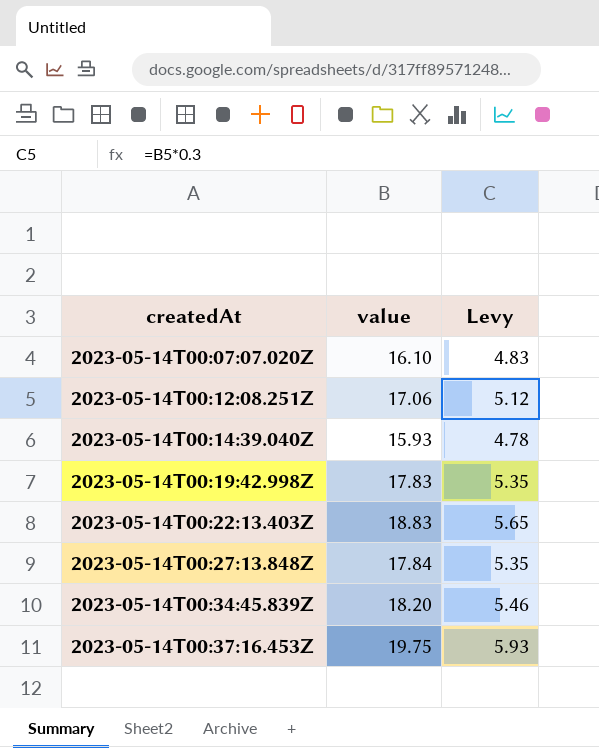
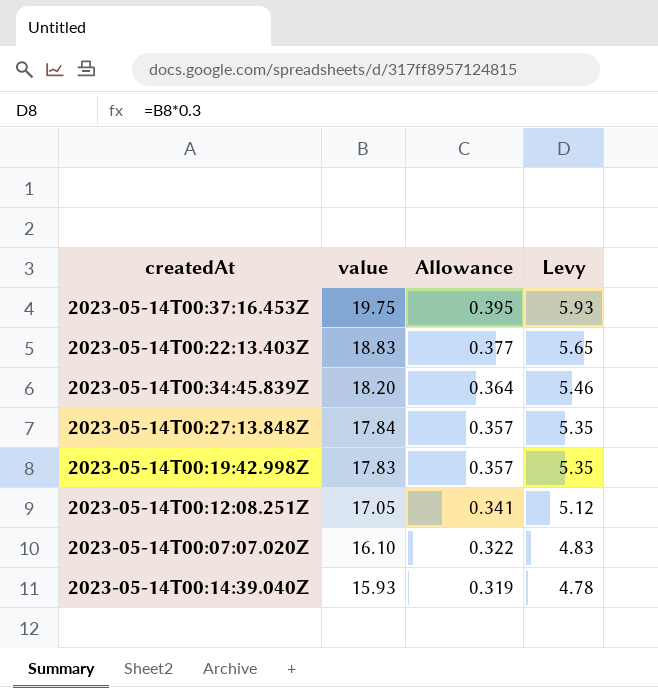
row order: createdAt ascending -> value descending
column Allowance | formula: none -> [value] * 0.02
2023-05-14T00:12:08.251Z | value: 17.06 -> 17.05

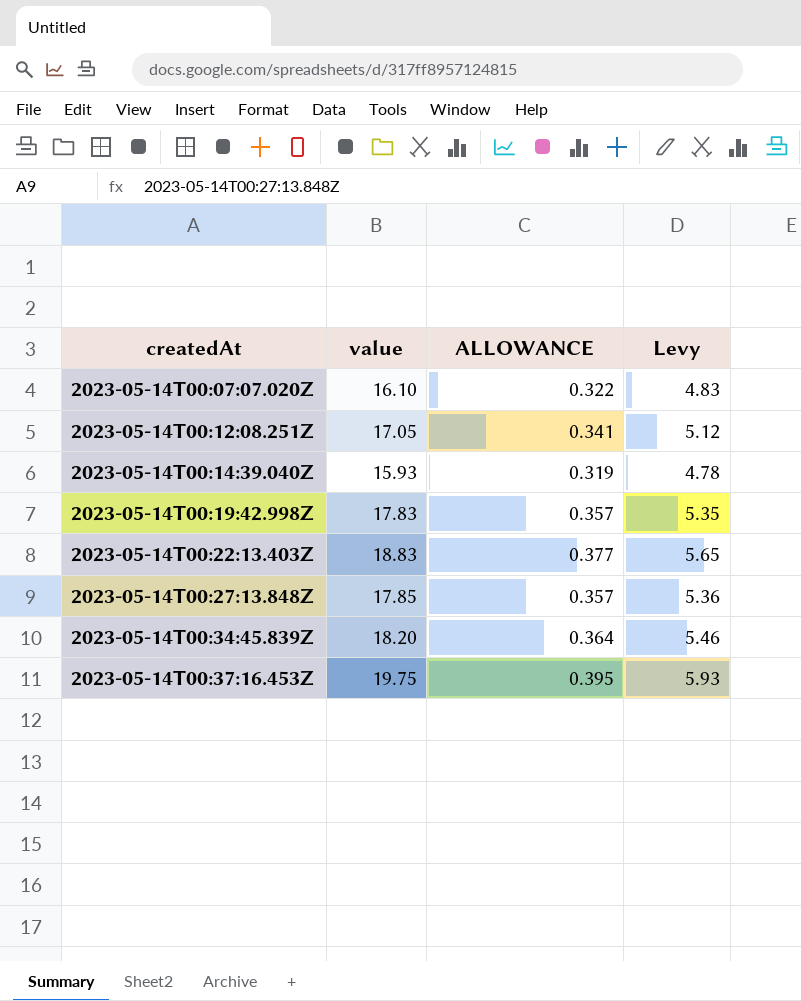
row order: value descending -> createdAt ascending
column name: Allowance -> ALLOWANCE
2023-05-14T00:27:13.848Z | value: 17.84 -> 17.85
2023-05-14T00:27:13.848Z | Levy: 5.35 -> 5.36

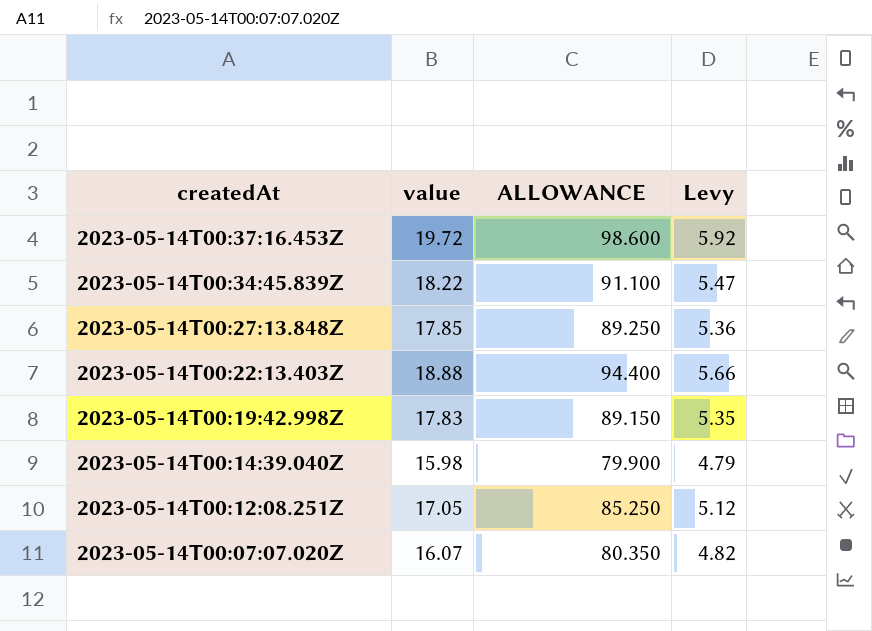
row order: createdAt ascending -> createdAt descending
column ALLOWANCE | formula: [value] * 0.02 -> [value] * 5
2023-05-14T00:37:16.453Z | value: 19.75 -> 19.72
2023-05-14T00:37:16.453Z | Levy: 5.93 -> 5.92
2023-05-14T00:34:45.839Z | value: 18.20 -> 18.22
2023-05-14T00:34:45.839Z | Levy: 5.46 -> 5.47
2023-05-14T00:22:13.403Z | value: 18.83 -> 18.88
2023-05-14T00:22:13.403Z | Levy: 5.65 -> 5.66
2023-05-14T00:14:39.040Z | value: 15.93 -> 15.98
2023-05-14T00:14:39.040Z | Levy: 4.78 -> 4.79
2023-05-14T00:07:07.020Z | value: 16.10 -> 16.07
2023-05-14T00:07:07.020Z | Levy: 4.83 -> 4.82

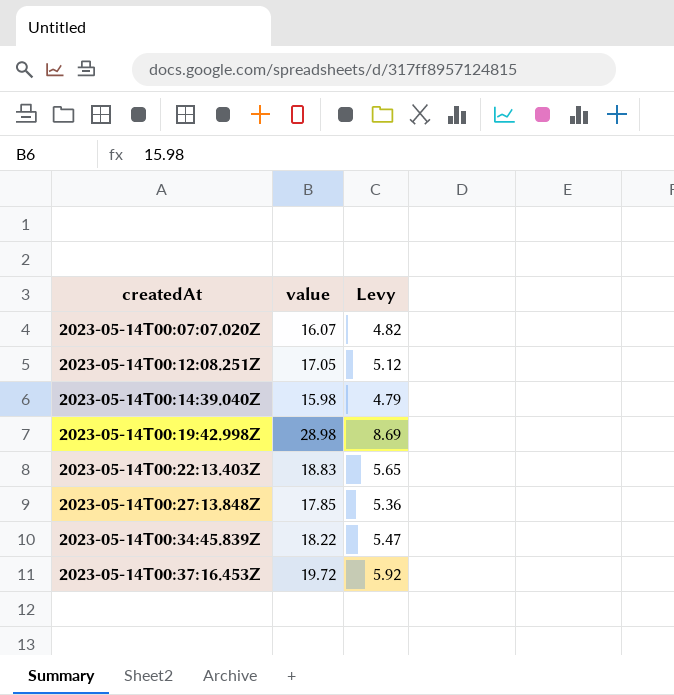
row order: createdAt descending -> createdAt ascending
column ALLOWANCE | formula: [value] * 5 -> none
2023-05-14T00:19:42.998Z | value: 17.83 -> 28.98
2023-05-14T00:19:42.998Z | Levy: 5.35 -> 8.69
2023-05-14T00:22:13.403Z | value: 18.88 -> 18.83
2023-05-14T00:22:13.403Z | Levy: 5.66 -> 5.65

